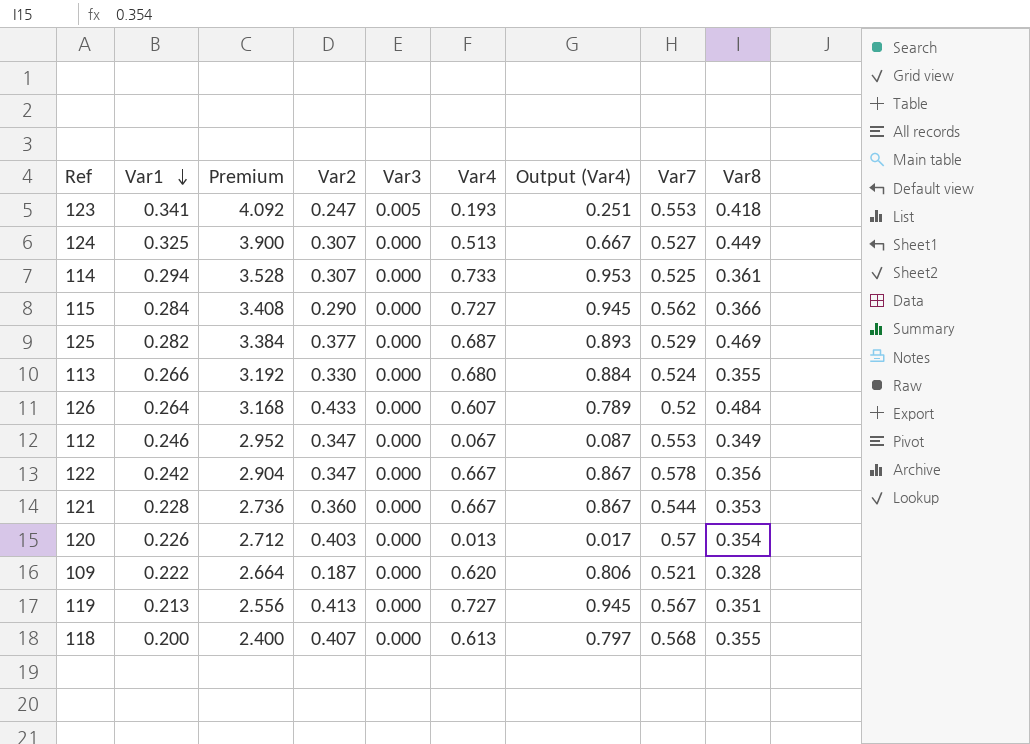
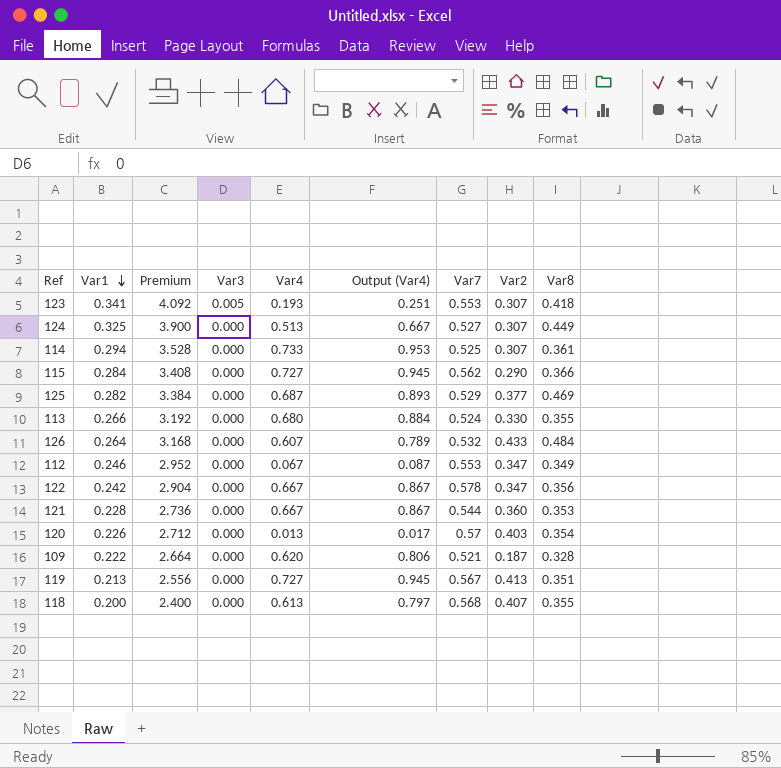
column Var2 | position: 4 -> 8
123 | Var2: 0.247 -> 0.307
126 | Var7: 0.52 -> 0.532

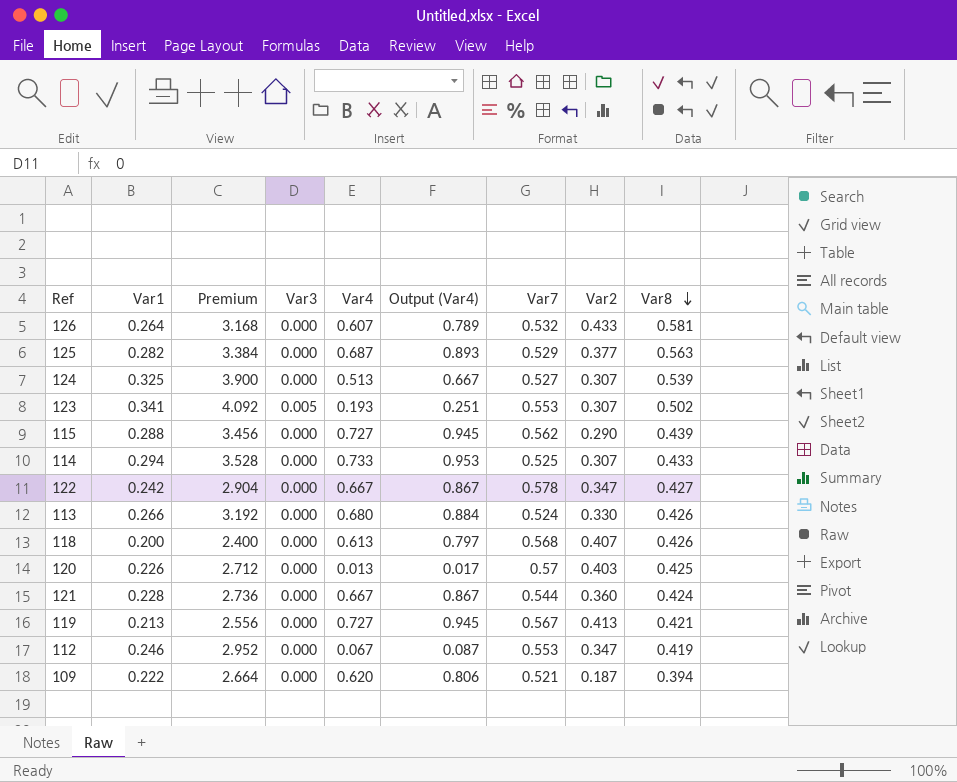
row order: Var1 descending -> Var8 descending
126 | Var8: 0.484 -> 0.581
125 | Var8: 0.469 -> 0.563
124 | Var8: 0.449 -> 0.539
123 | Var8: 0.418 -> 0.502
115 | Var1: 0.284 -> 0.288
115 | Premium: 3.408 -> 3.456
115 | Var8: 0.366 -> 0.439
114 | Var8: 0.361 -> 0.433
122 | Var8: 0.356 -> 0.427
113 | Var8: 0.355 -> 0.426
118 | Var8: 0.355 -> 0.426
120 | Var8: 0.354 -> 0.425
121 | Var8: 0.353 -> 0.424
119 | Var8: 0.351 -> 0.421
112 | Var8: 0.349 -> 0.419
109 | Var8: 0.328 -> 0.394

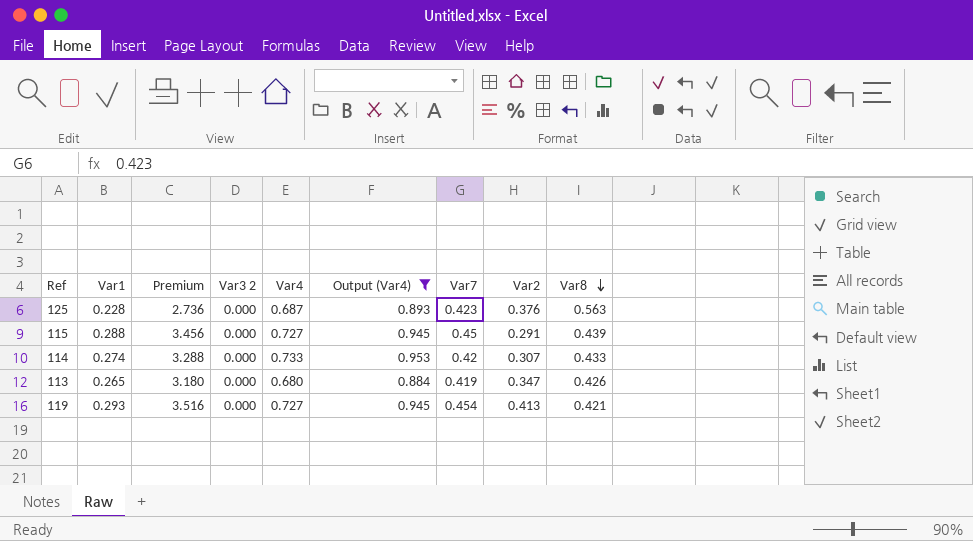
filter: none -> Output (Var4) >= 0.884
column name: Var3 -> Var3 2
125 | Var1: 0.282 -> 0.228
125 | Premium: 3.384 -> 2.736
125 | Var7: 0.529 -> 0.423
125 | Var2: 0.377 -> 0.376
115 | Var7: 0.562 -> 0.45
115 | Var2: 0.290 -> 0.291
114 | Var1: 0.294 -> 0.274
114 | Premium: 3.528 -> 3.288
114 | Var7: 0.525 -> 0.42
113 | Var1: 0.266 -> 0.265
113 | Premium: 3.192 -> 3.180
113 | Var7: 0.524 -> 0.419
113 | Var2: 0.330 -> 0.347
119 | Var1: 0.213 -> 0.293
119 | Premium: 2.556 -> 3.516
119 | Var7: 0.567 -> 0.454

